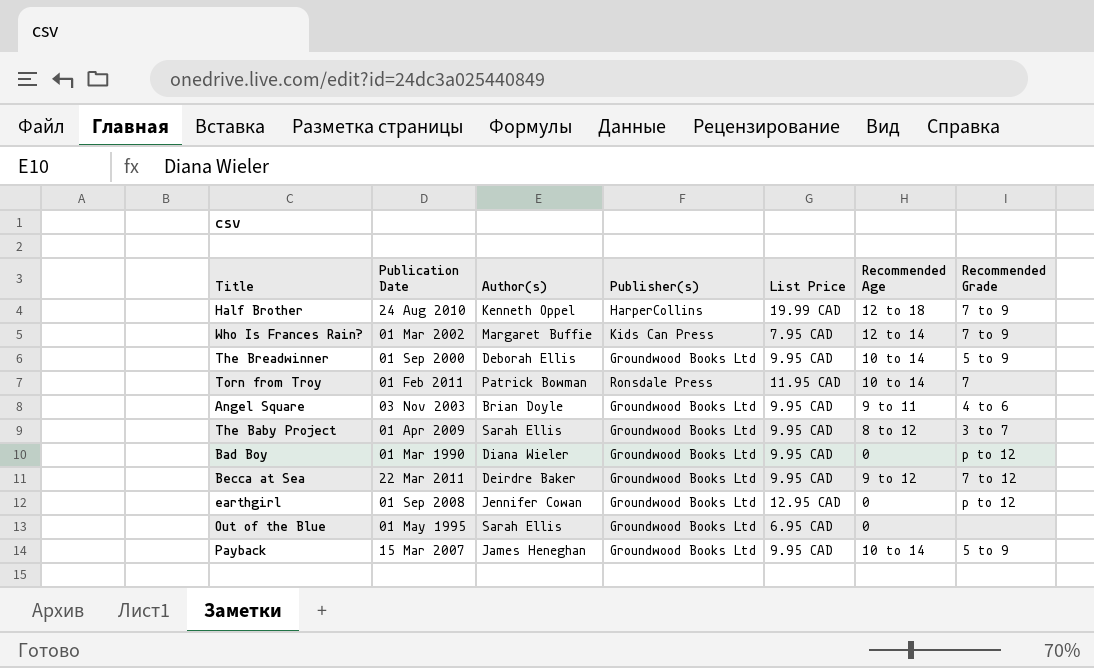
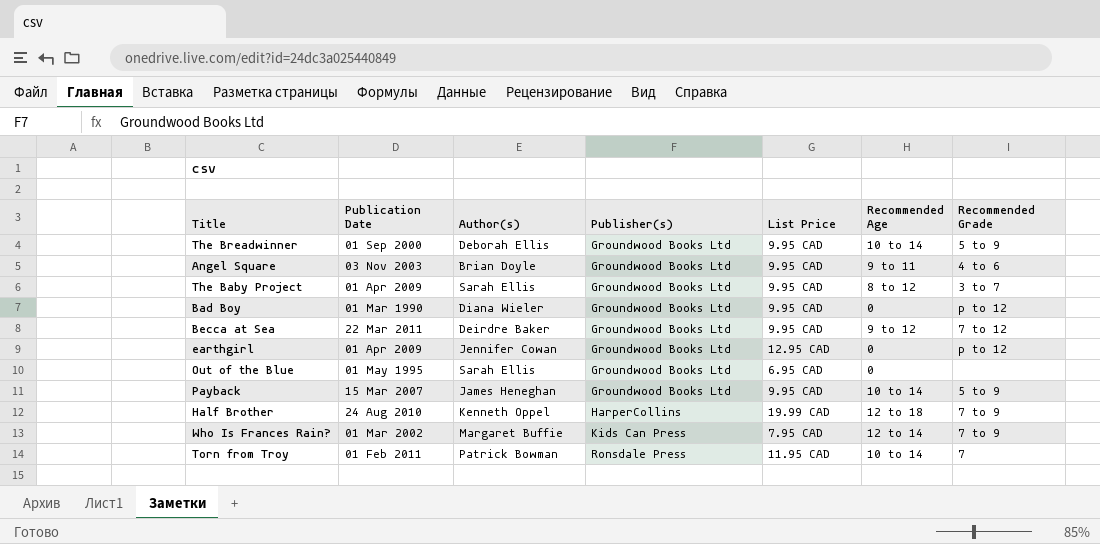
row order: none -> Publisher(s) ascending
earthgirl | Publication Date: 01 Sep 2008 -> 01 Apr 2009

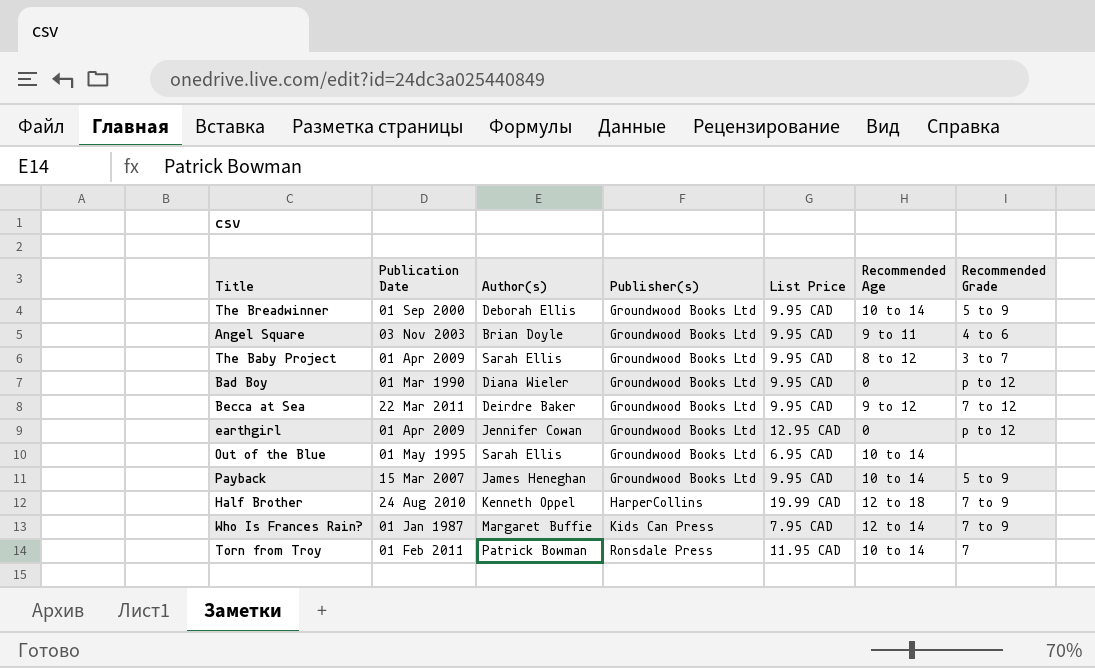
Out of the Blue | Recommended Age: 0 -> 10 to 14
Who Is Frances Rain? | Publication Date: 01 Mar 2002 -> 01 Jan 1987

